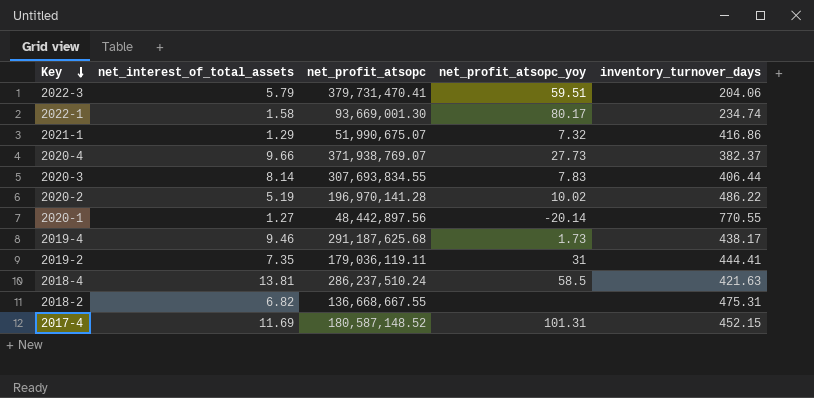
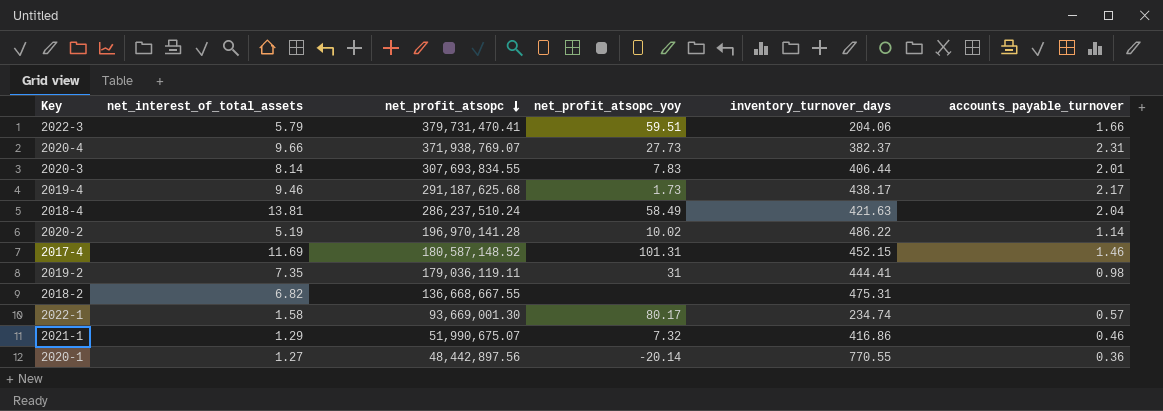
row order: Key descending -> net_profit_atsopc descending
column accounts_payable_turnover | position: none -> 6
2018-4 | net_profit_atsopc_yoy: 58.5 -> 58.49

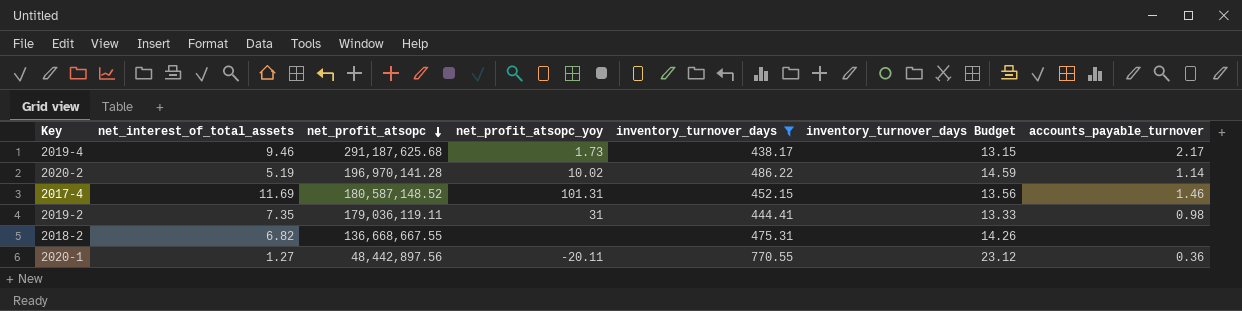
filter: none -> inventory_turnover_days >= 438.17
column inventory_turnover_days Budget | formula: none -> [inventory_turnover_days] * 0.03
2020-1 | net_profit_atsopc_yoy: -20.14 -> -20.11

